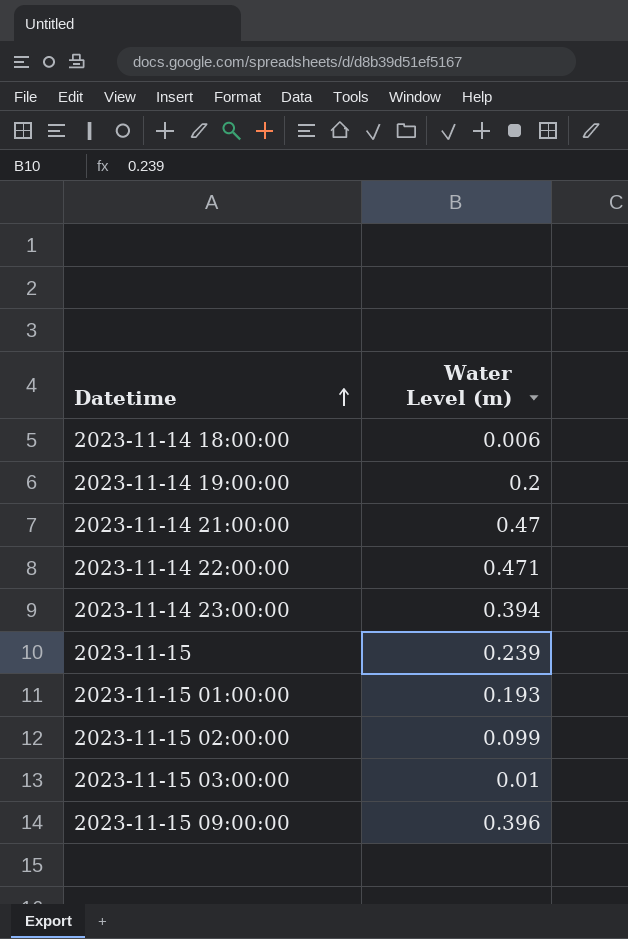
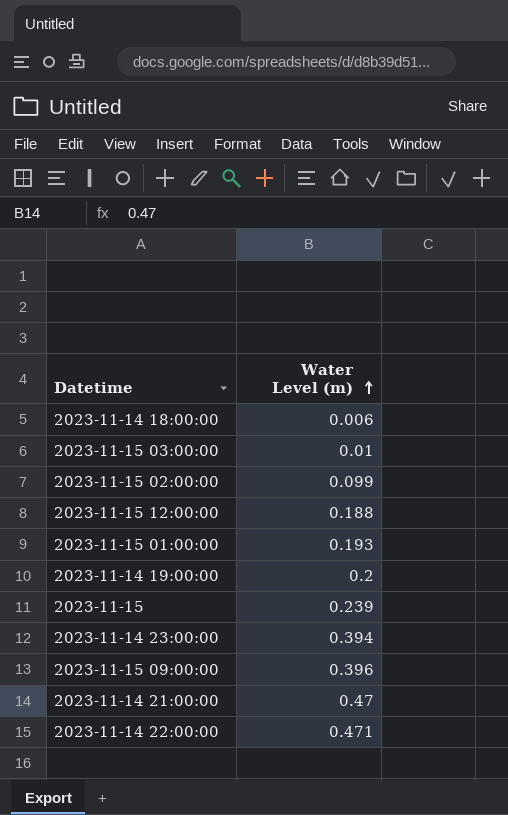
row order: Datetime ascending -> Water Level (m) ascending
row 2023-11-15 12:00:00: none -> 0.188

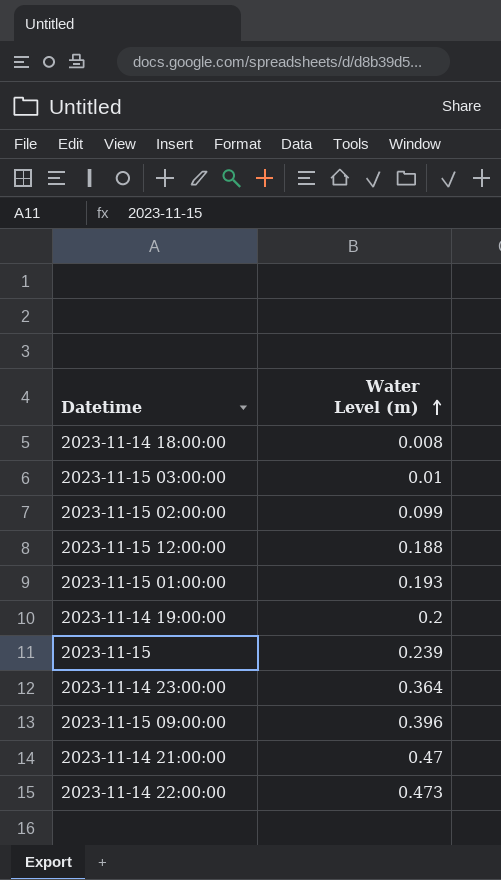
2023-11-14 18:00:00 | Water Level (m): 0.006 -> 0.008
2023-11-14 23:00:00 | Water Level (m): 0.394 -> 0.364
2023-11-14 22:00:00 | Water Level (m): 0.471 -> 0.473

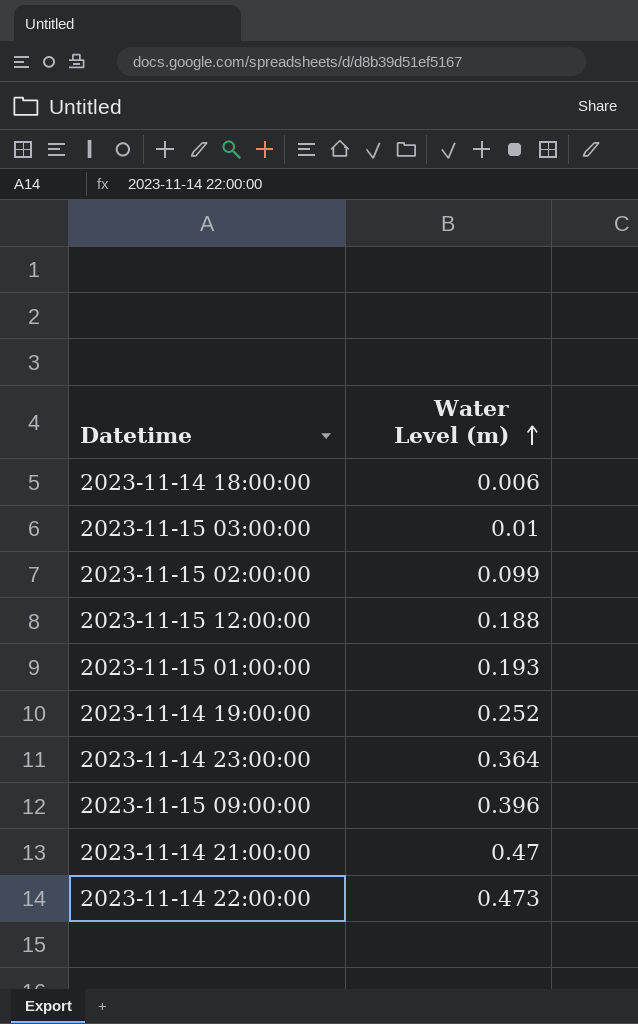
row 2023-11-15: 0.239 -> none
2023-11-14 18:00:00 | Water Level (m): 0.008 -> 0.006
2023-11-14 19:00:00 | Water Level (m): 0.2 -> 0.252

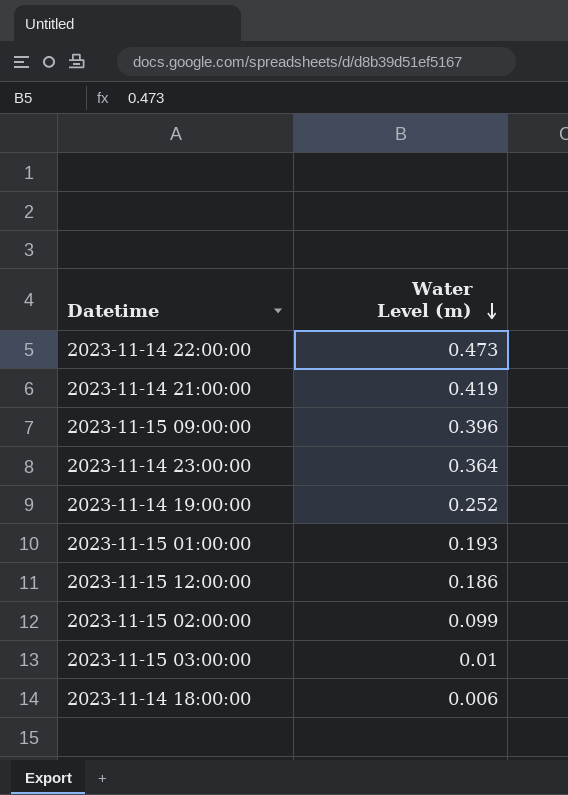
row order: Water Level (m) ascending -> Water Level (m) descending
2023-11-14 21:00:00 | Water Level (m): 0.47 -> 0.419
2023-11-15 12:00:00 | Water Level (m): 0.188 -> 0.186

